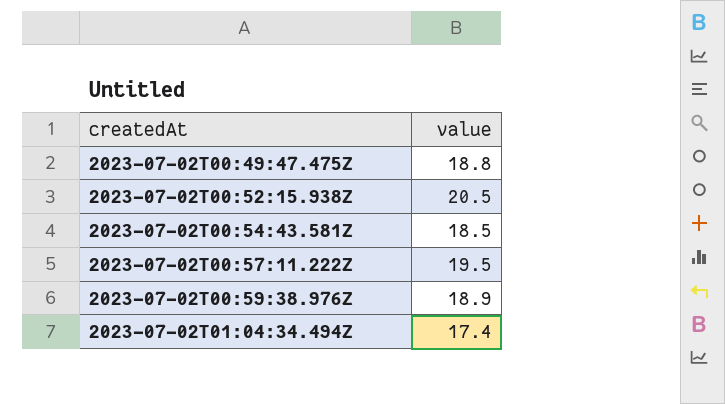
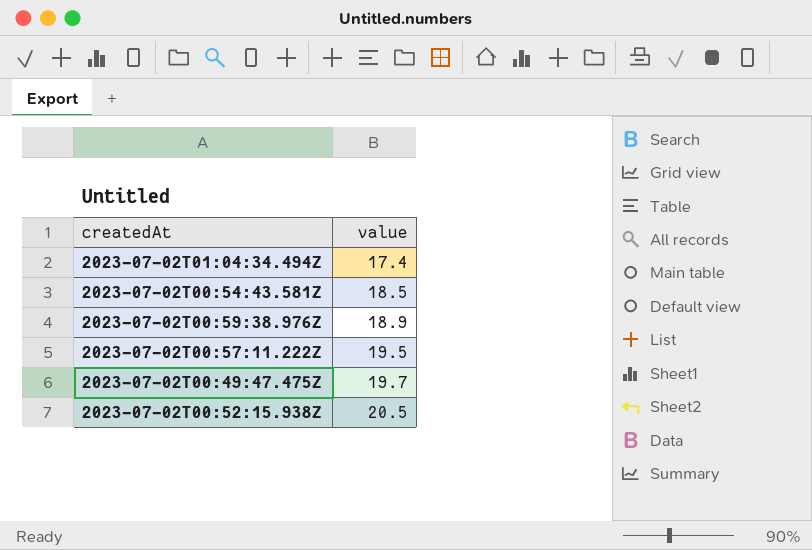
row order: createdAt ascending -> value ascending
2023-07-02T00:49:47.475Z | value: 18.8 -> 19.7

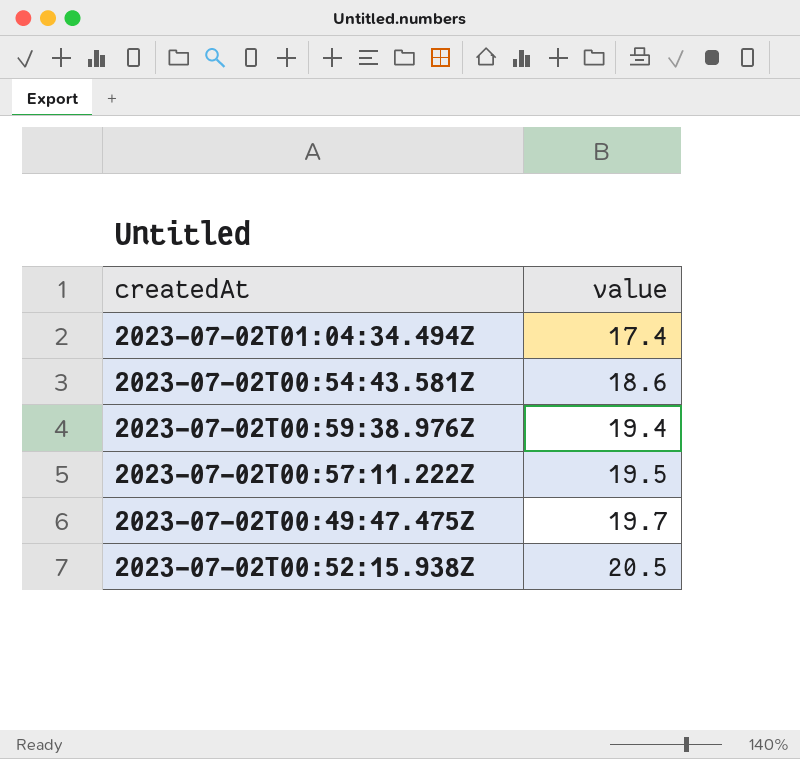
2023-07-02T00:54:43.581Z | value: 18.5 -> 18.6
2023-07-02T00:59:38.976Z | value: 18.9 -> 19.4

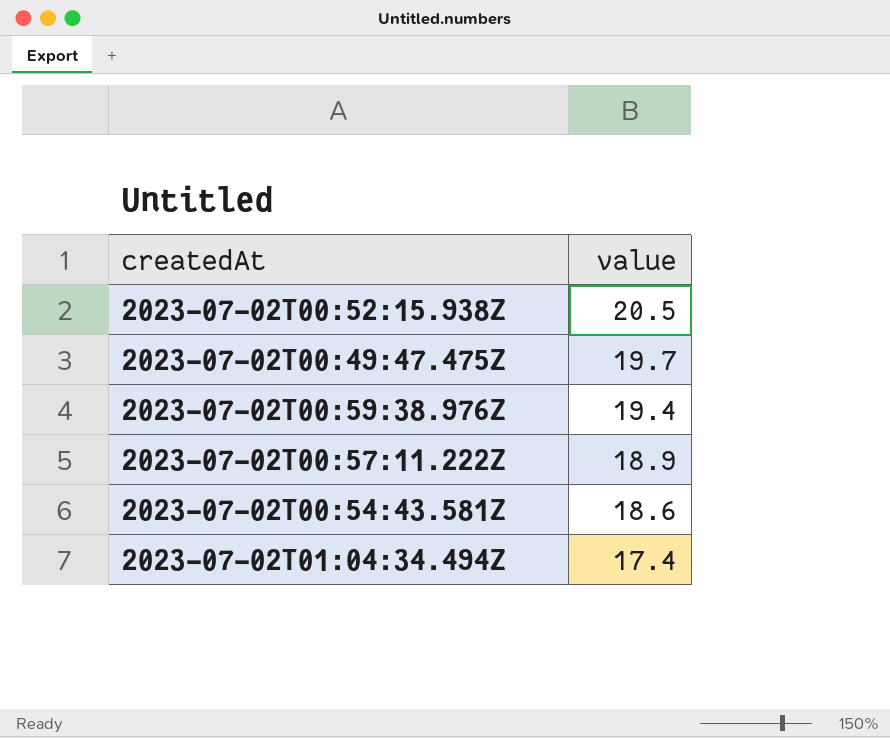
row order: value ascending -> value descending
2023-07-02T00:57:11.222Z | value: 19.5 -> 18.9

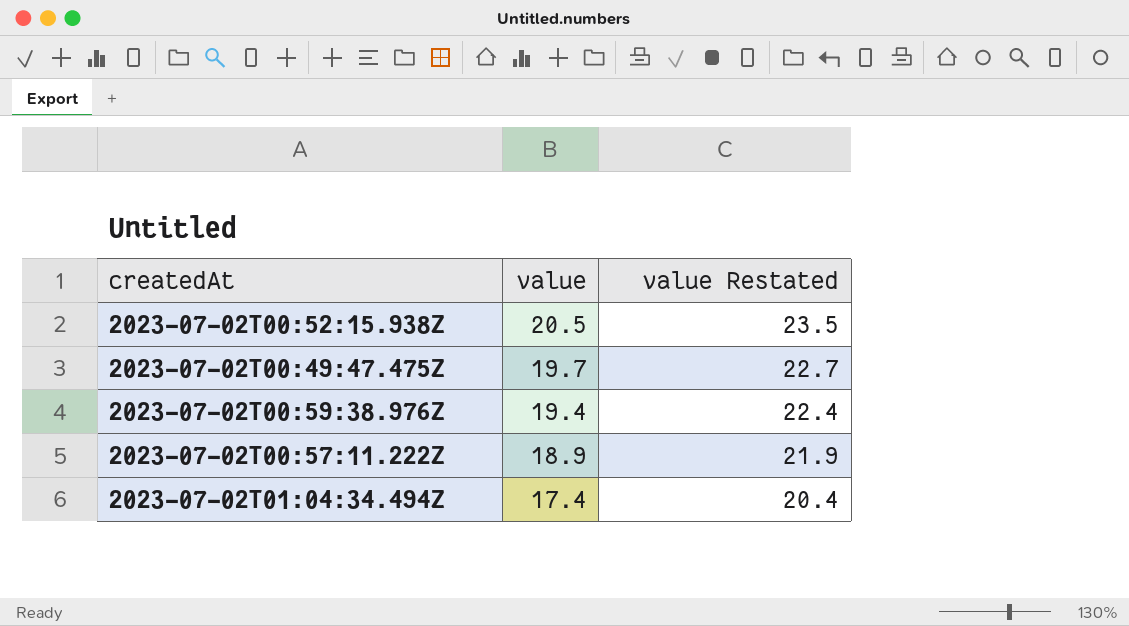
column value Restated | formula: none -> [value] + 3
row 2023-07-02T00:54:43.581Z: 18.6 -> none

